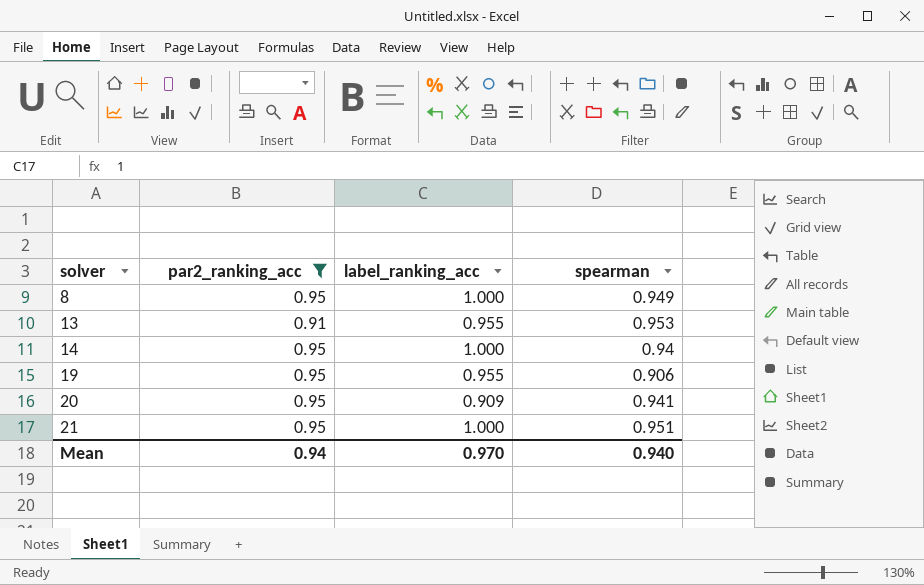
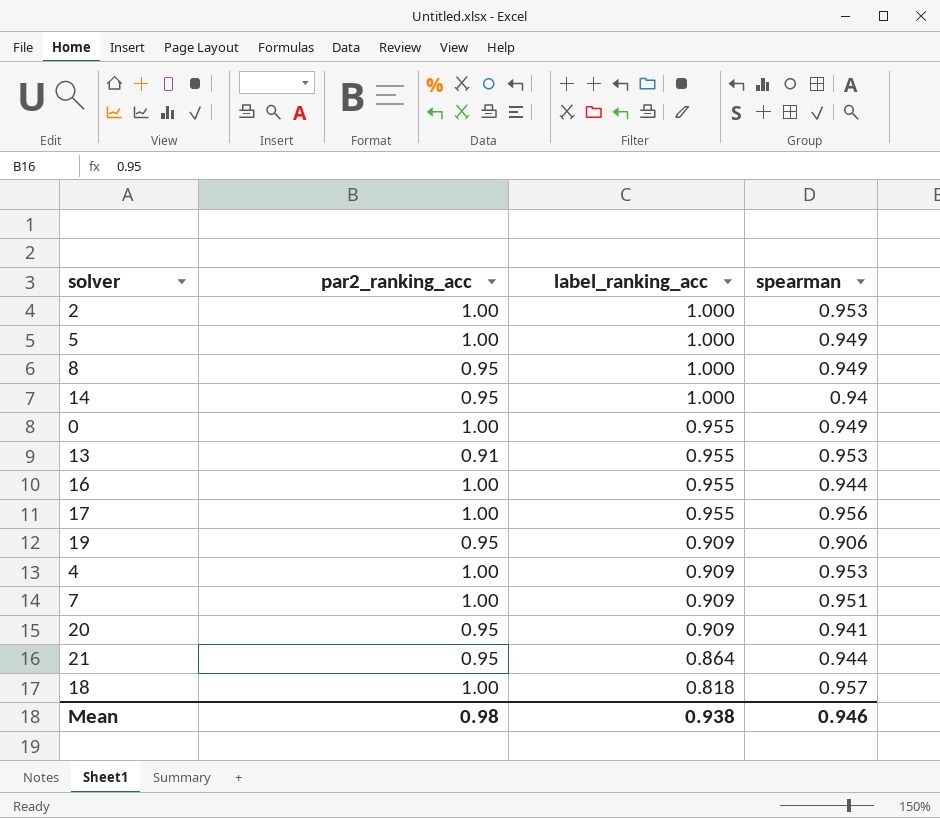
filter: par2_ranking_acc != 1.00 -> none
row order: solver ascending -> label_ranking_acc descending
19 | label_ranking_acc: 0.955 -> 0.909
21 | label_ranking_acc: 1.000 -> 0.864
21 | spearman: 0.951 -> 0.944
Mean | par2_ranking_acc: 0.94 -> 0.98
Mean | label_ranking_acc: 0.970 -> 0.938
Mean | spearman: 0.940 -> 0.946

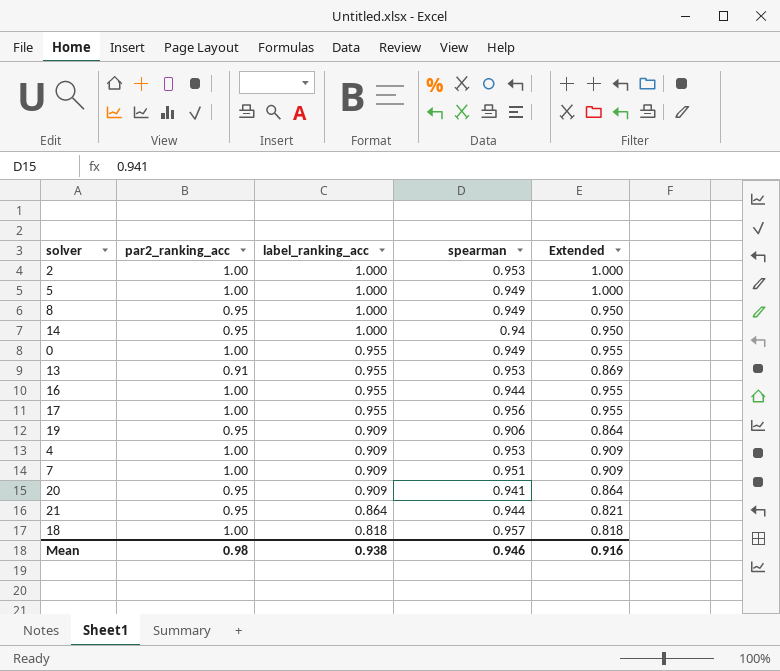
column Extended | formula: none -> [par2_ranking_acc] * [label_ranking_acc]

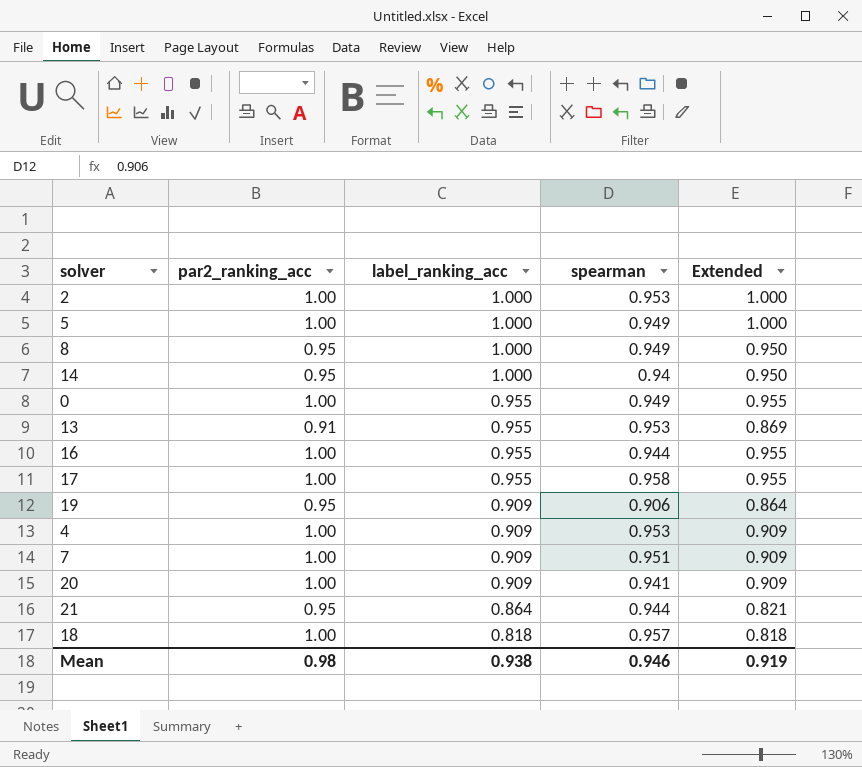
17 | spearman: 0.956 -> 0.958
20 | par2_ranking_acc: 0.95 -> 1.00
20 | Extended: 0.864 -> 0.909
Mean | Extended: 0.916 -> 0.919

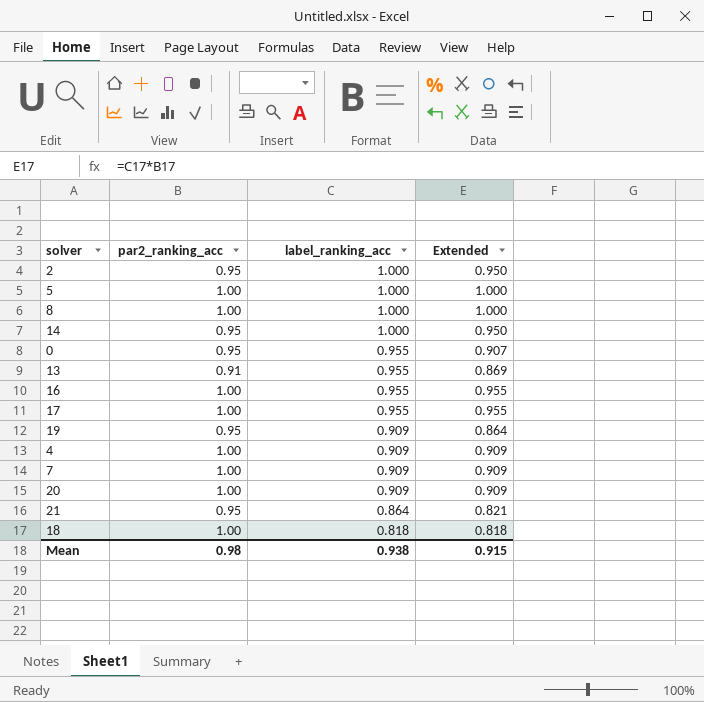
column spearman | position: 4 -> none
2 | par2_ranking_acc: 1.00 -> 0.95
2 | Extended: 1.000 -> 0.950
8 | par2_ranking_acc: 0.95 -> 1.00
8 | Extended: 0.950 -> 1.000
0 | par2_ranking_acc: 1.00 -> 0.95
0 | Extended: 0.955 -> 0.907
Mean | Extended: 0.919 -> 0.915

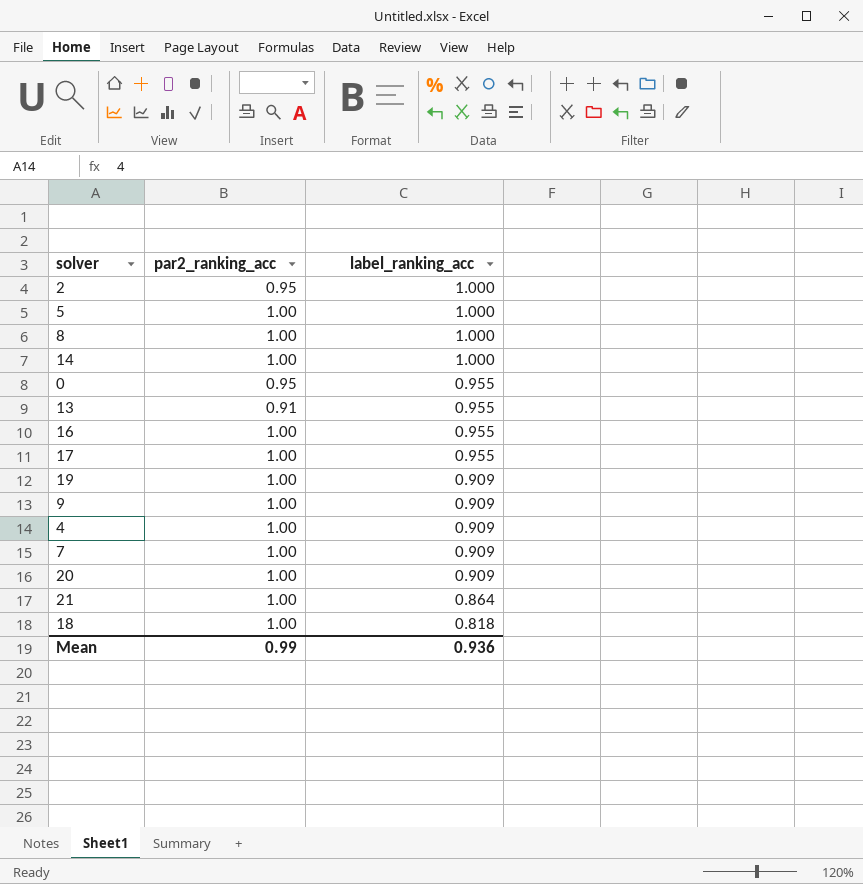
column Extended | formula: [par2_ranking_acc] * [label_ranking_acc] -> none
14 | par2_ranking_acc: 0.95 -> 1.00
19 | par2_ranking_acc: 0.95 -> 1.00
row 9: none -> 1.00 | 0.909
21 | par2_ranking_acc: 0.95 -> 1.00
Mean | par2_ranking_acc: 0.98 -> 0.99
Mean | label_ranking_acc: 0.938 -> 0.936

